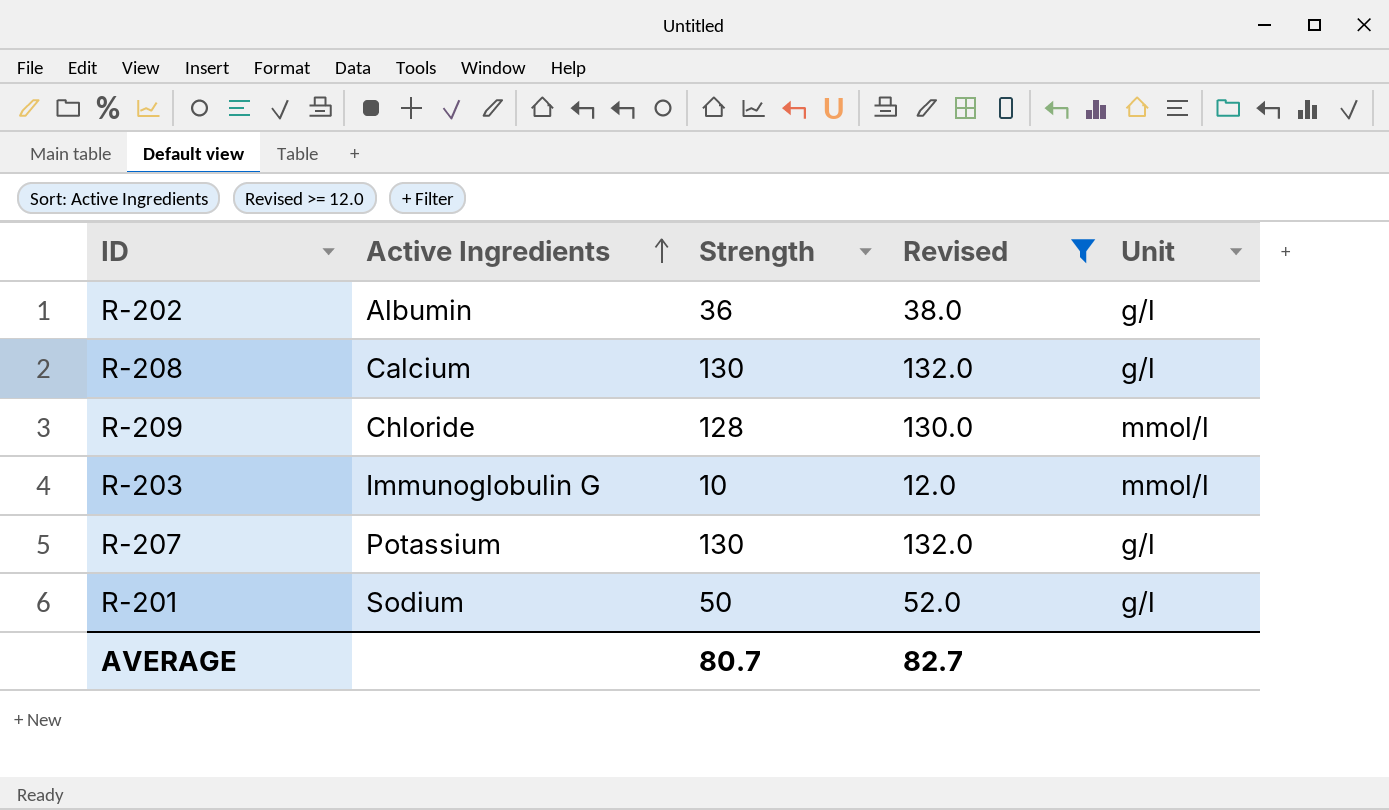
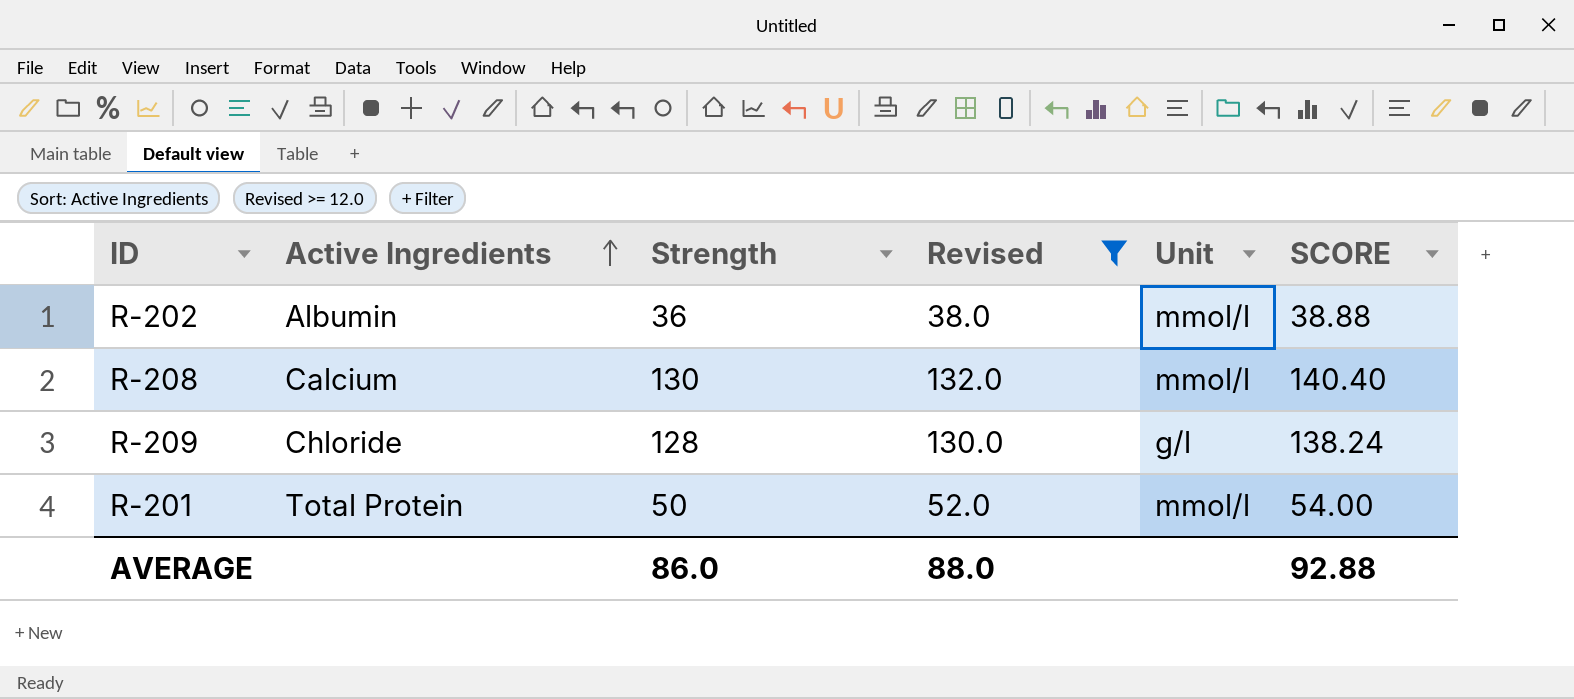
column SCORE | formula: none -> [Strength] * 1.08
row R-203: Immunoglobulin G | 10 | 12.0 | mmol/l -> none
row R-207: Potassium | 130 | 132.0 | g/l -> none
R-202 | Unit: g/l -> mmol/l
R-208 | Unit: g/l -> mmol/l
R-209 | Unit: mmol/l -> g/l
R-201 | Active Ingredients: Sodium -> Total Protein
R-201 | Unit: g/l -> mmol/l
AVERAGE | Strength: 80.7 -> 86.0
AVERAGE | Revised: 82.7 -> 88.0

